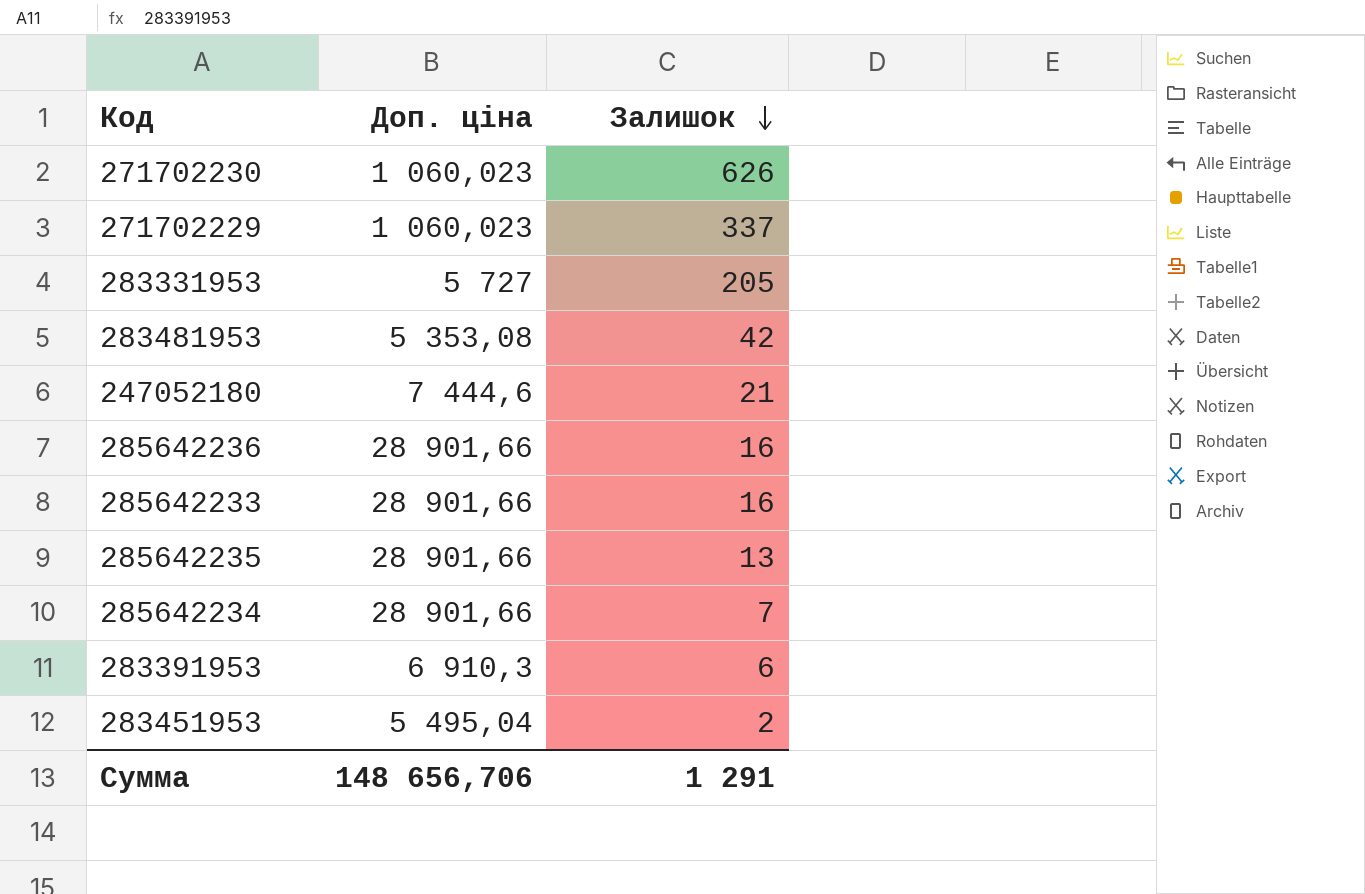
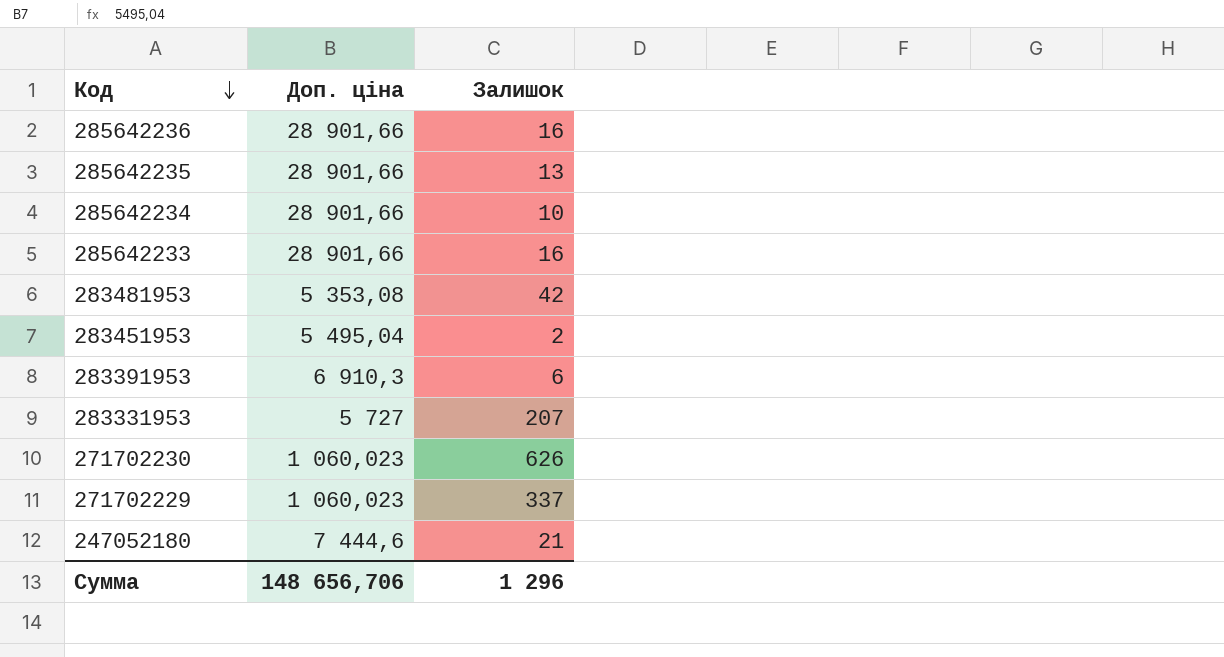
row order: Залишок descending -> Код descending
285642234 | Залишок: 7 -> 10
283331953 | Залишок: 205 -> 207
Сумма | Залишок: 1 291 -> 1 296

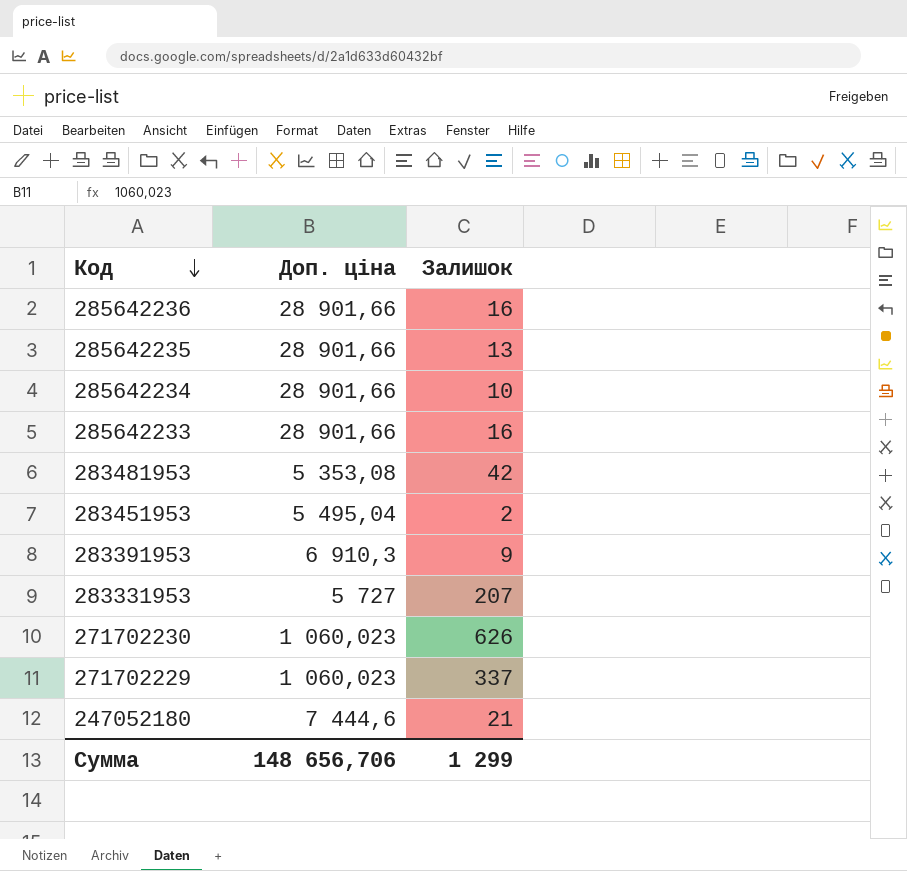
283391953 | Залишок: 6 -> 9
Сумма | Залишок: 1 296 -> 1 299

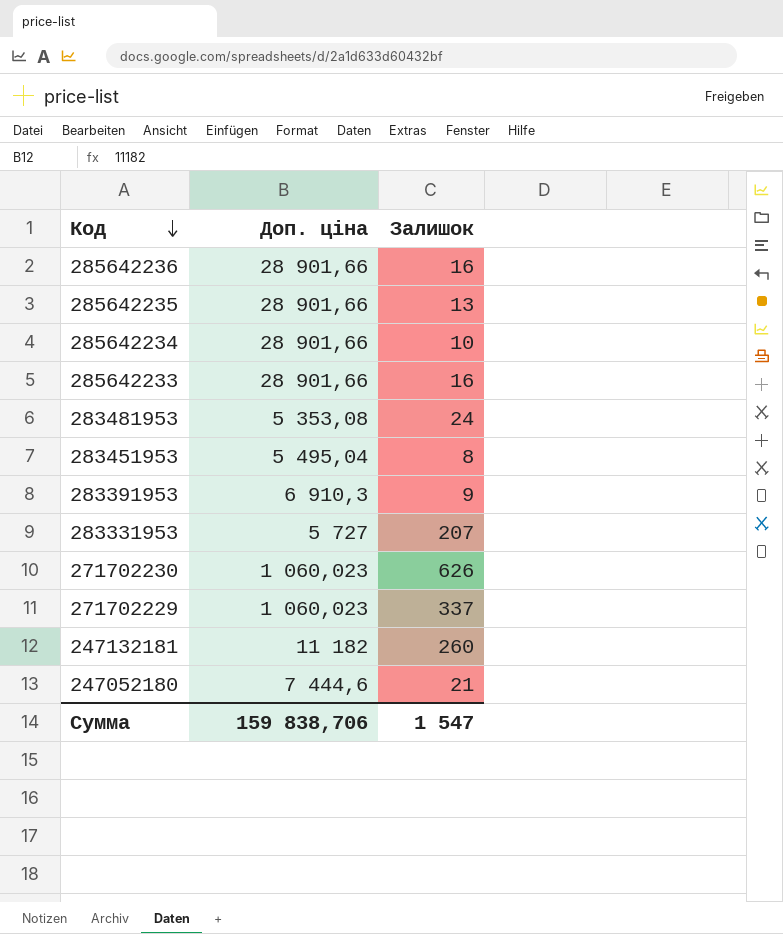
283481953 | Залишок: 42 -> 24
283451953 | Залишок: 2 -> 8
row 247132181: none -> 11 182 | 260
Сумма | Доп. ціна: 148 656,706 -> 159 838,706
Сумма | Залишок: 1 299 -> 1 547

